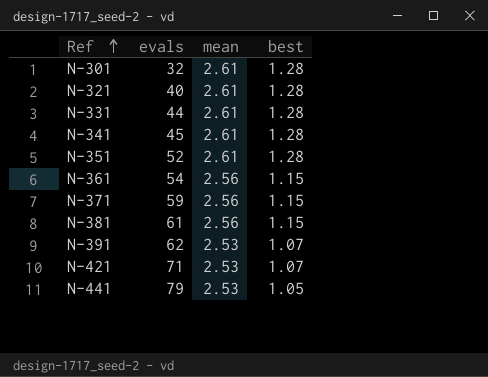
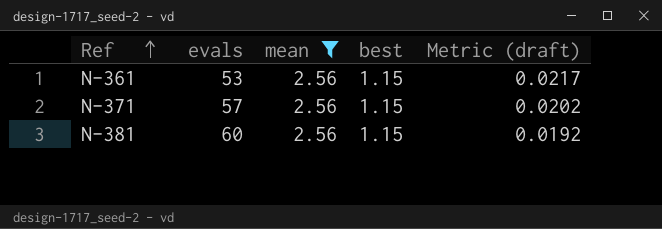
filter: none -> mean = 2.56
column Metric (draft) | formula: none -> [best] / [evals]
N-361 | evals: 54 -> 53
N-371 | evals: 59 -> 57
N-381 | evals: 61 -> 60

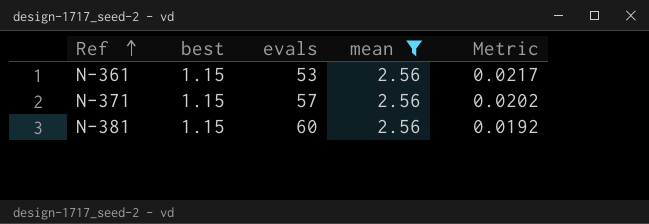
column best | position: 4 -> 2
column name: Metric (draft) -> Metric

